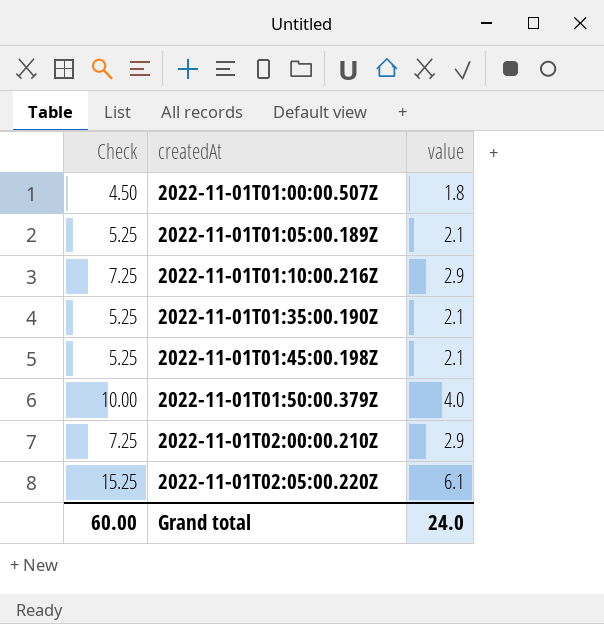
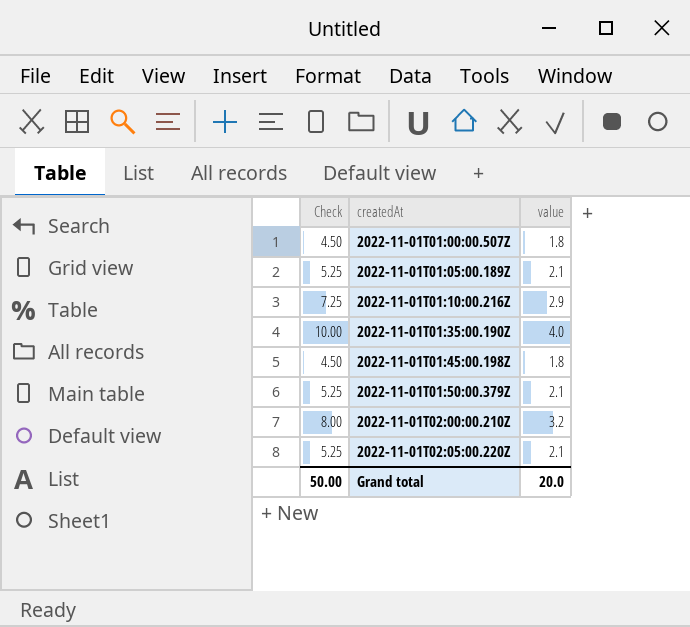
2022-11-01T01:35:00.190Z | Check: 5.25 -> 10.00
2022-11-01T01:35:00.190Z | value: 2.1 -> 4.0
2022-11-01T01:45:00.198Z | Check: 5.25 -> 4.50
2022-11-01T01:45:00.198Z | value: 2.1 -> 1.8
2022-11-01T01:50:00.379Z | Check: 10.00 -> 5.25
2022-11-01T01:50:00.379Z | value: 4.0 -> 2.1
2022-11-01T02:00:00.210Z | Check: 7.25 -> 8.00
2022-11-01T02:00:00.210Z | value: 2.9 -> 3.2
2022-11-01T02:05:00.220Z | Check: 15.25 -> 5.25
2022-11-01T02:05:00.220Z | value: 6.1 -> 2.1
Grand total | Check: 60.00 -> 50.00
Grand total | value: 24.0 -> 20.0

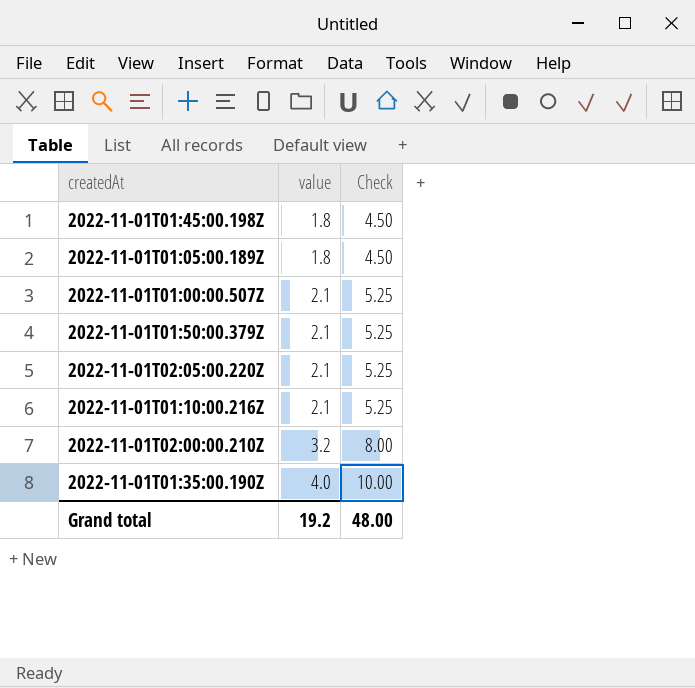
row order: createdAt ascending -> value ascending
column Check | position: 1 -> 3
2022-11-01T01:05:00.189Z | value: 2.1 -> 1.8
2022-11-01T01:05:00.189Z | Check: 5.25 -> 4.50
2022-11-01T01:00:00.507Z | value: 1.8 -> 2.1
2022-11-01T01:00:00.507Z | Check: 4.50 -> 5.25
2022-11-01T01:10:00.216Z | value: 2.9 -> 2.1
2022-11-01T01:10:00.216Z | Check: 7.25 -> 5.25
Grand total | value: 20.0 -> 19.2
Grand total | Check: 50.00 -> 48.00

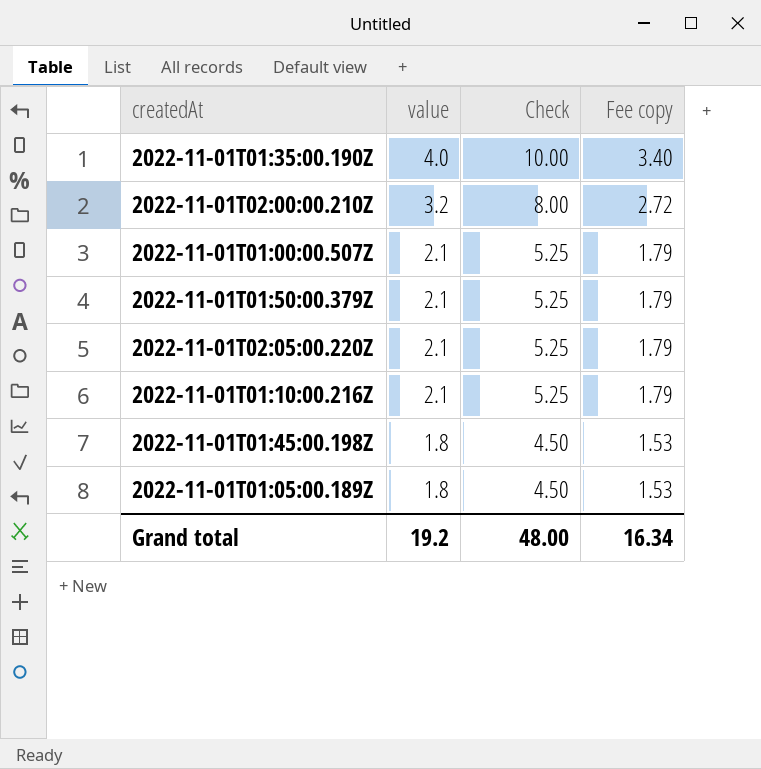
row order: value ascending -> value descending
column Fee copy | formula: none -> [value] * 0.85

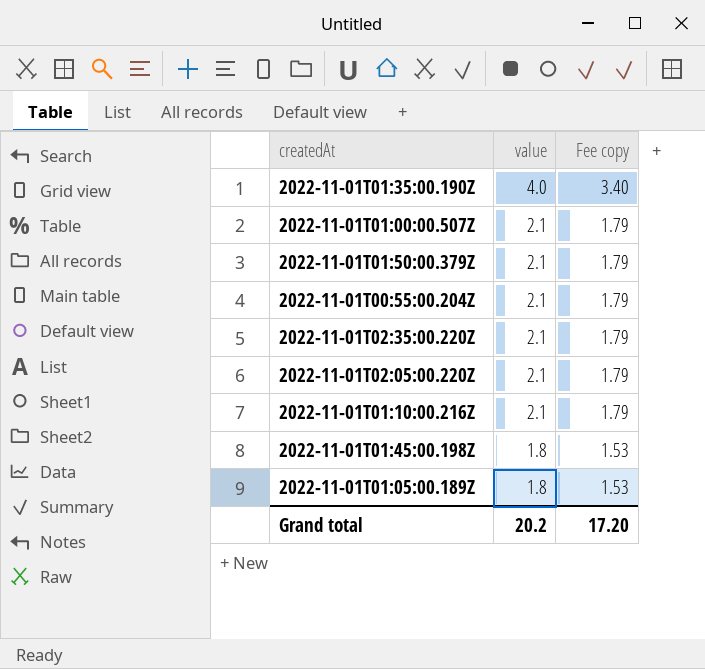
column Check | formula: [value] * 2.5 -> none
row 2022-11-01T02:00:00.210Z: 3.2 | 8.00 | 2.72 -> none
row 2022-11-01T00:55:00.204Z: none -> 2.1 | 1.79
row 2022-11-01T02:35:00.220Z: none -> 2.1 | 1.79
Grand total | value: 19.2 -> 20.2
Grand total | Fee copy: 16.34 -> 17.20

